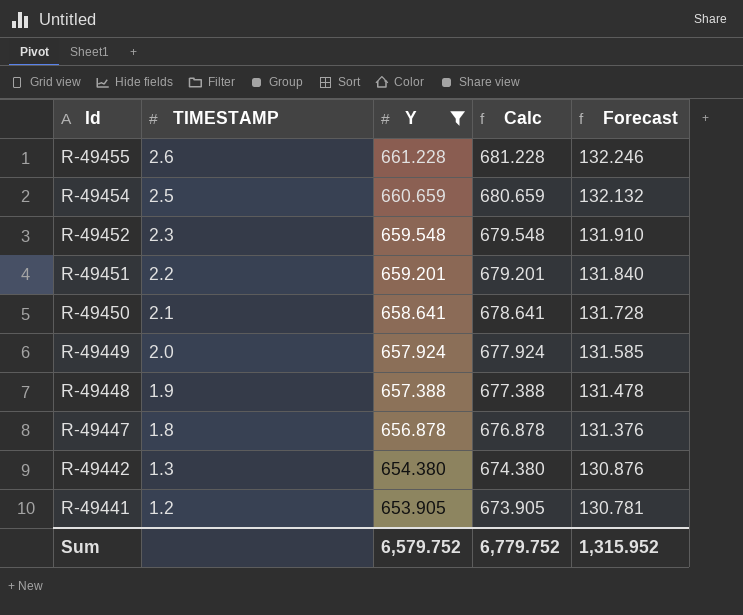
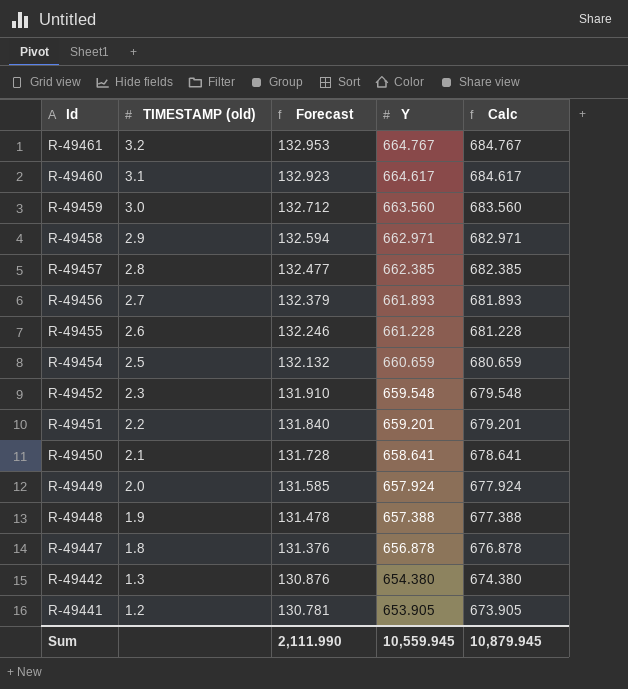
filter: Y <= 661.228 -> none
column name: TIMESTAMP -> TIMESTAMP (old)
column Forecast | position: 5 -> 3
Sum | Forecast: 1,315.952 -> 2,111.990
Sum | Y: 6,579.752 -> 10,559.945
Sum | Calc: 6,779.752 -> 10,879.945

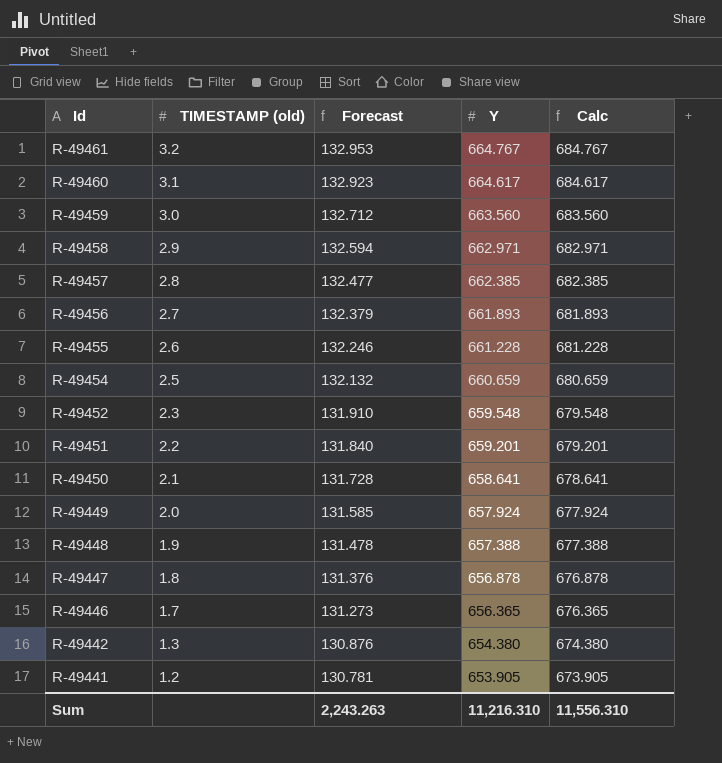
row R-49446: none -> 1.7 | 131.273 | 656.365 | 676.365
Sum | Forecast: 2,111.990 -> 2,243.263
Sum | Y: 10,559.945 -> 11,216.310
Sum | Calc: 10,879.945 -> 11,556.310

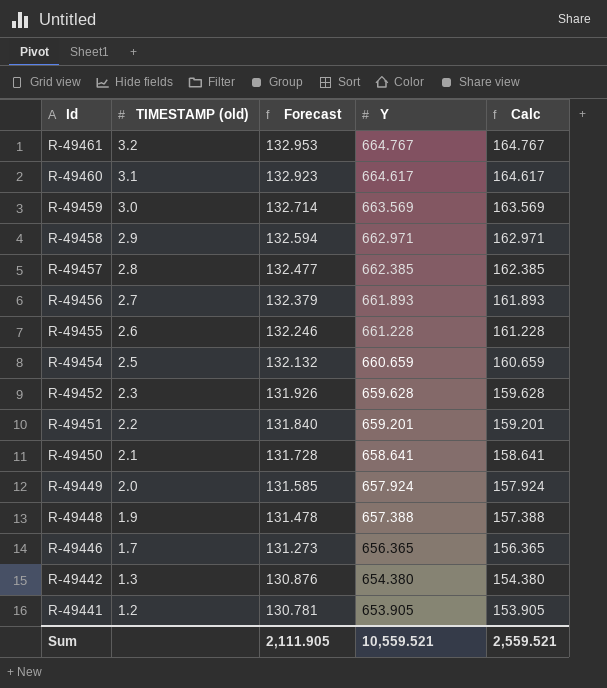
column Calc | formula: [Y] + 20 -> [Y] - 500
row R-49447: 1.8 | 131.376 | 656.878 | 676.878 -> none
R-49459 | Forecast: 132.712 -> 132.714
R-49459 | Y: 663.560 -> 663.569
R-49452 | Forecast: 131.910 -> 131.926
R-49452 | Y: 659.548 -> 659.628
Sum | Forecast: 2,243.263 -> 2,111.905
Sum | Y: 11,216.310 -> 10,559.521
Sum | Calc: 11,556.310 -> 2,559.521

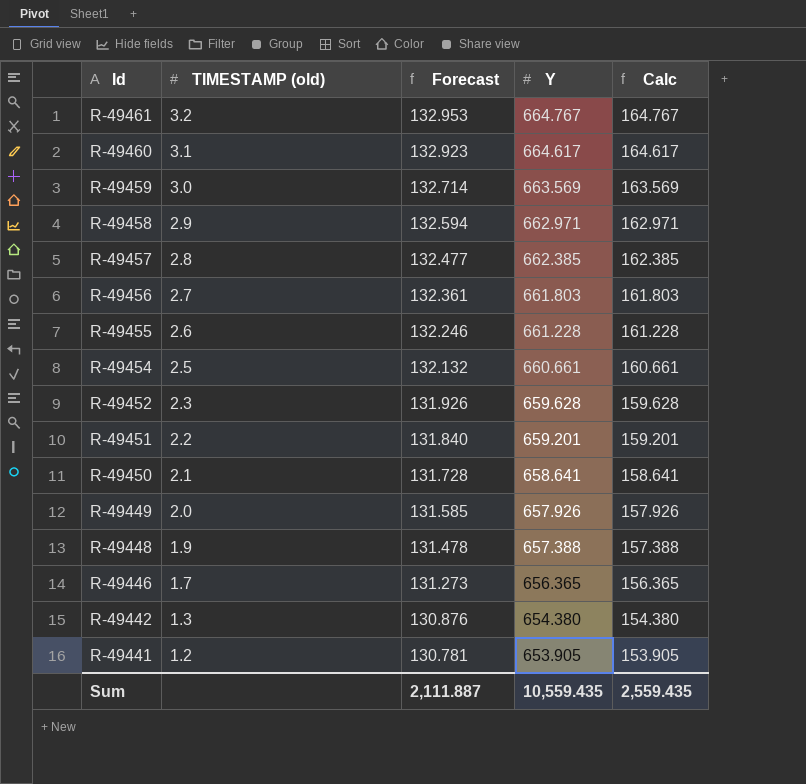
R-49456 | Forecast: 132.379 -> 132.361
R-49456 | Y: 661.893 -> 661.803
R-49456 | Calc: 161.893 -> 161.803
R-49454 | Y: 660.659 -> 660.661
R-49454 | Calc: 160.659 -> 160.661
R-49449 | Y: 657.924 -> 657.926
R-49449 | Calc: 157.924 -> 157.926
Sum | Forecast: 2,111.905 -> 2,111.887
Sum | Y: 10,559.521 -> 10,559.435
Sum | Calc: 2,559.521 -> 2,559.435

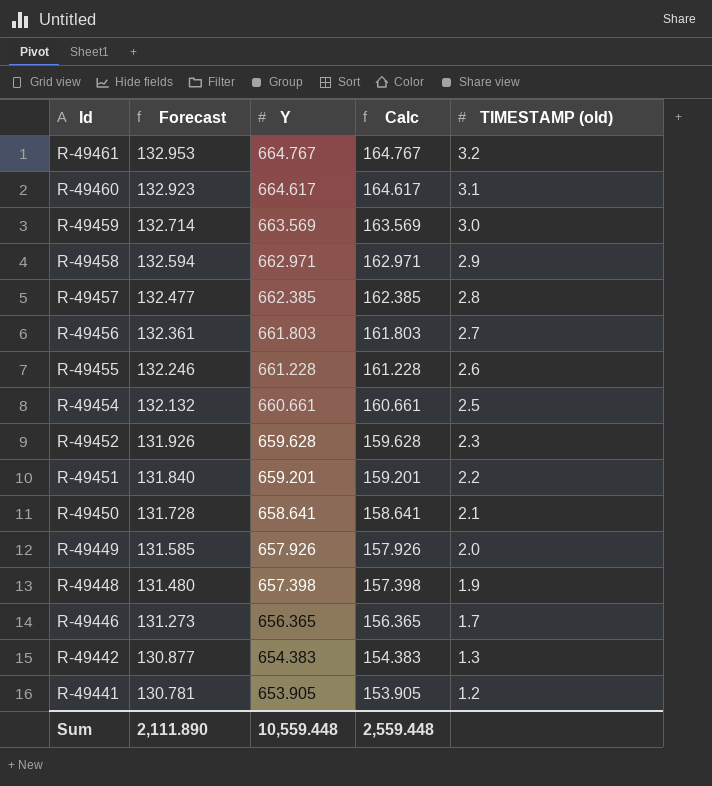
column TIMESTAMP (old) | position: 2 -> 5
R-49448 | Forecast: 131.478 -> 131.480
R-49448 | Y: 657.388 -> 657.398
R-49448 | Calc: 157.388 -> 157.398
R-49442 | Forecast: 130.876 -> 130.877
R-49442 | Y: 654.380 -> 654.383
R-49442 | Calc: 154.380 -> 154.383
Sum | Forecast: 2,111.887 -> 2,111.890
Sum | Y: 10,559.435 -> 10,559.448
Sum | Calc: 2,559.435 -> 2,559.448

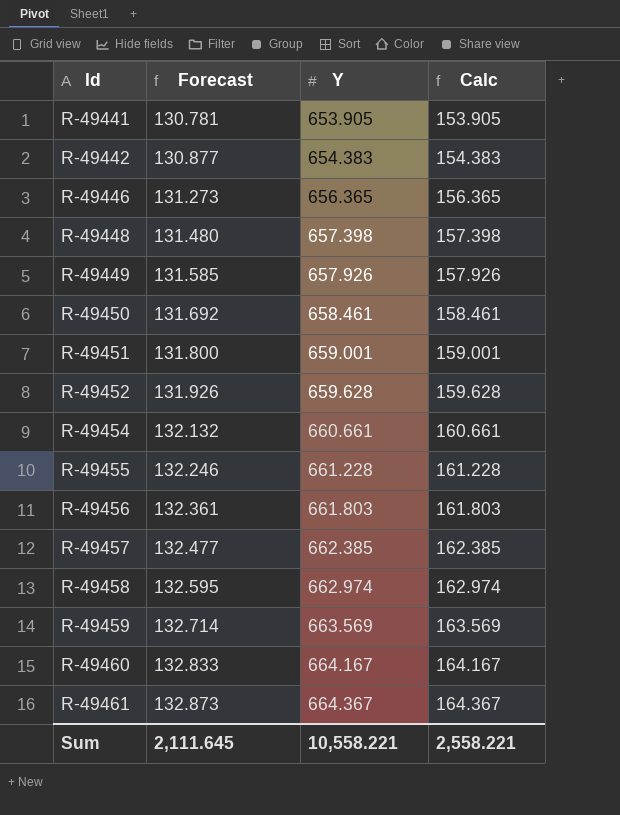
row order: Id descending -> Id ascending
column TIMESTAMP (old) | position: 5 -> none
R-49450 | Forecast: 131.728 -> 131.692
R-49450 | Y: 658.641 -> 658.461
R-49450 | Calc: 158.641 -> 158.461
R-49451 | Forecast: 131.840 -> 131.800
R-49451 | Y: 659.201 -> 659.001
R-49451 | Calc: 159.201 -> 159.001
R-49458 | Forecast: 132.594 -> 132.595
R-49458 | Y: 662.971 -> 662.974
R-49458 | Calc: 162.971 -> 162.974
R-49460 | Forecast: 132.923 -> 132.833
R-49460 | Y: 664.617 -> 664.167
R-49460 | Calc: 164.617 -> 164.167
R-49461 | Forecast: 132.953 -> 132.873
R-49461 | Y: 664.767 -> 664.367
R-49461 | Calc: 164.767 -> 164.367
Sum | Forecast: 2,111.890 -> 2,111.645
Sum | Y: 10,559.448 -> 10,558.221
Sum | Calc: 2,559.448 -> 2,558.221

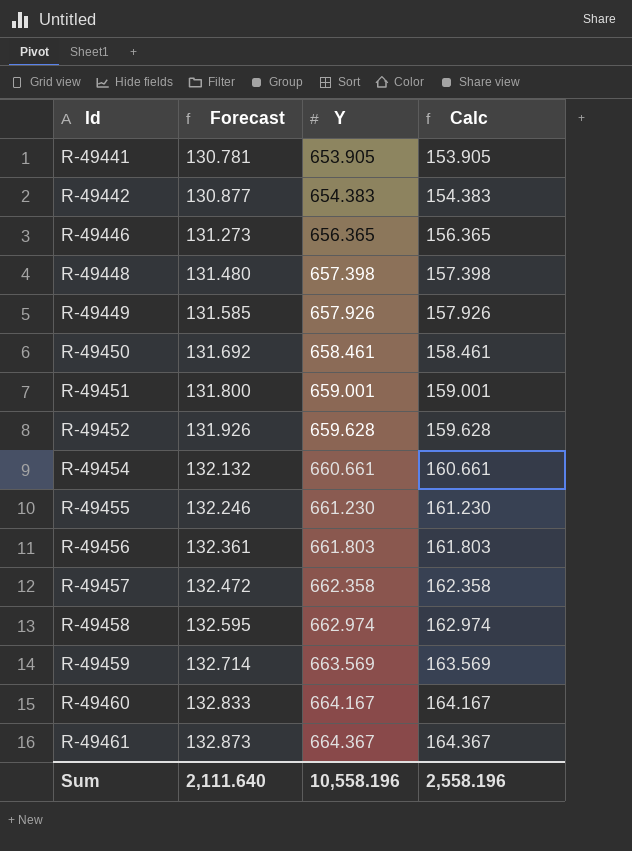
R-49455 | Y: 661.228 -> 661.230
R-49455 | Calc: 161.228 -> 161.230
R-49457 | Forecast: 132.477 -> 132.472
R-49457 | Y: 662.385 -> 662.358
R-49457 | Calc: 162.385 -> 162.358
Sum | Forecast: 2,111.645 -> 2,111.640
Sum | Y: 10,558.221 -> 10,558.196
Sum | Calc: 2,558.221 -> 2,558.196

